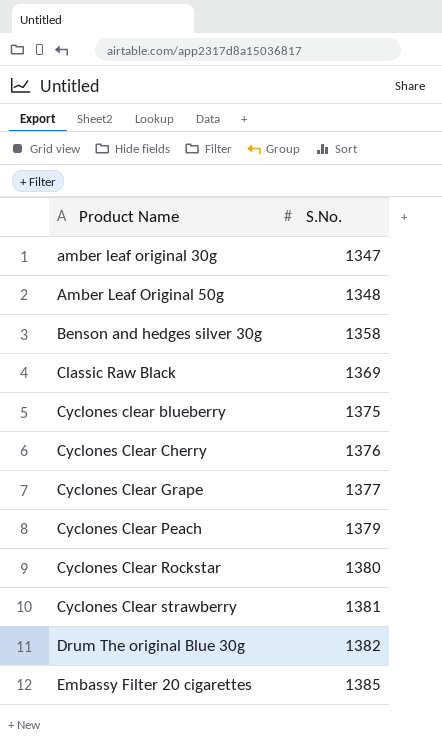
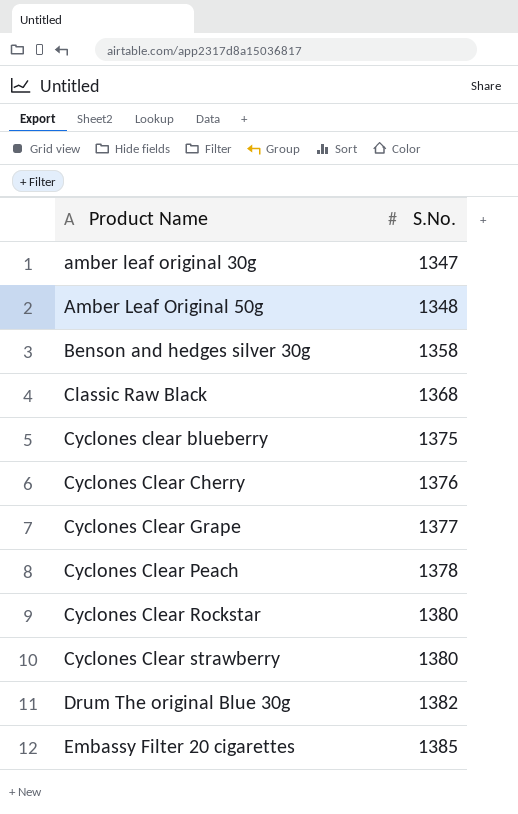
Classic Raw Black | S.No.: 1369 -> 1368
Cyclones Clear Peach | S.No.: 1379 -> 1378
Cyclones Clear strawberry | S.No.: 1381 -> 1380

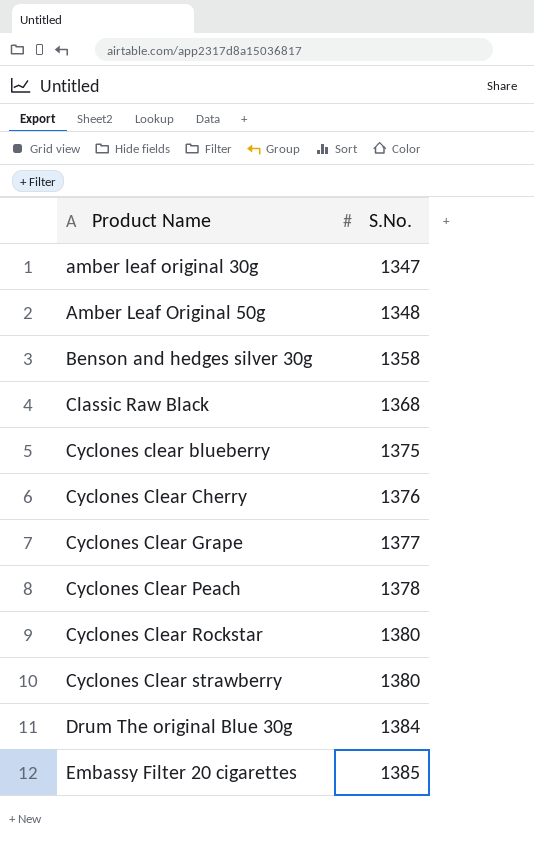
Drum The original Blue 30g | S.No.: 1382 -> 1384

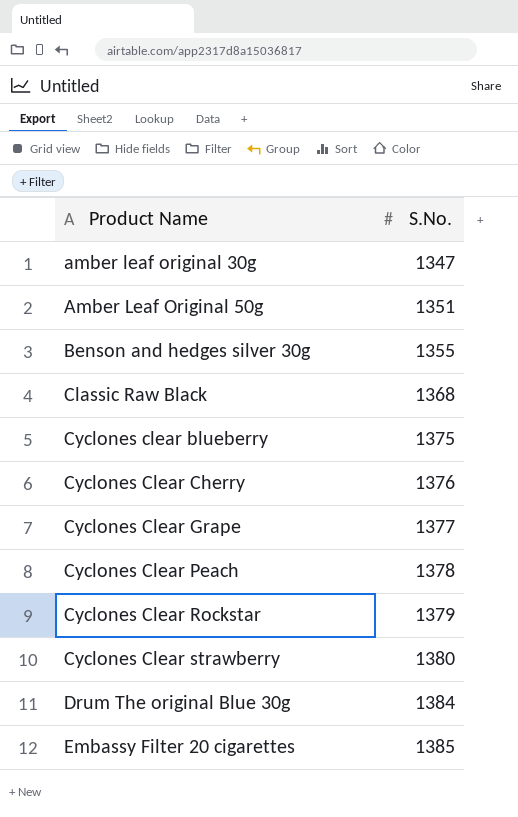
Amber Leaf Original 50g | S.No.: 1348 -> 1351
Benson and hedges silver 30g | S.No.: 1358 -> 1355
Cyclones Clear Rockstar | S.No.: 1380 -> 1379

